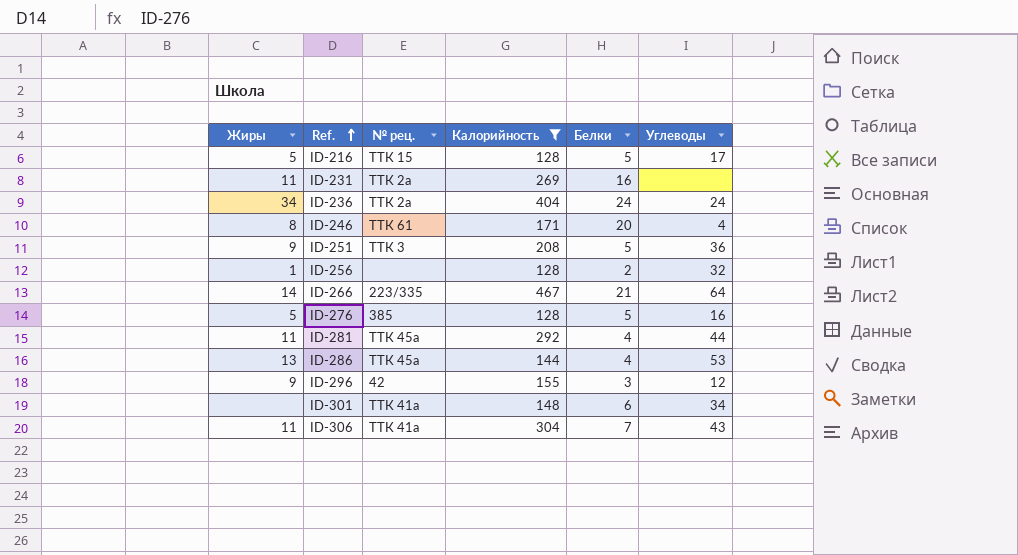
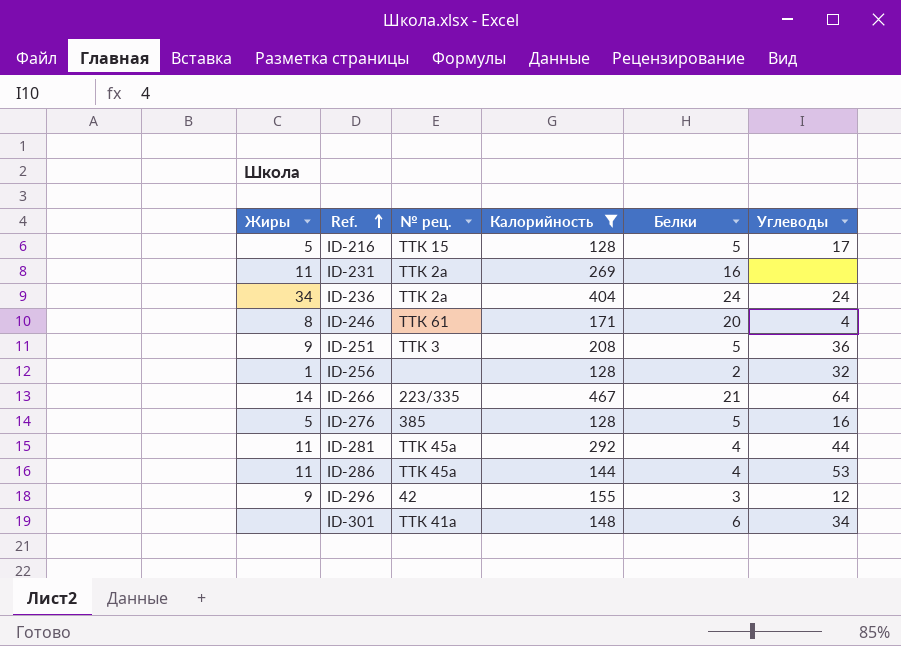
row ID-306: 11 | ТТК 41а | 304 | 7 | 43 -> none
ID-286 | Жиры: 13 -> 11

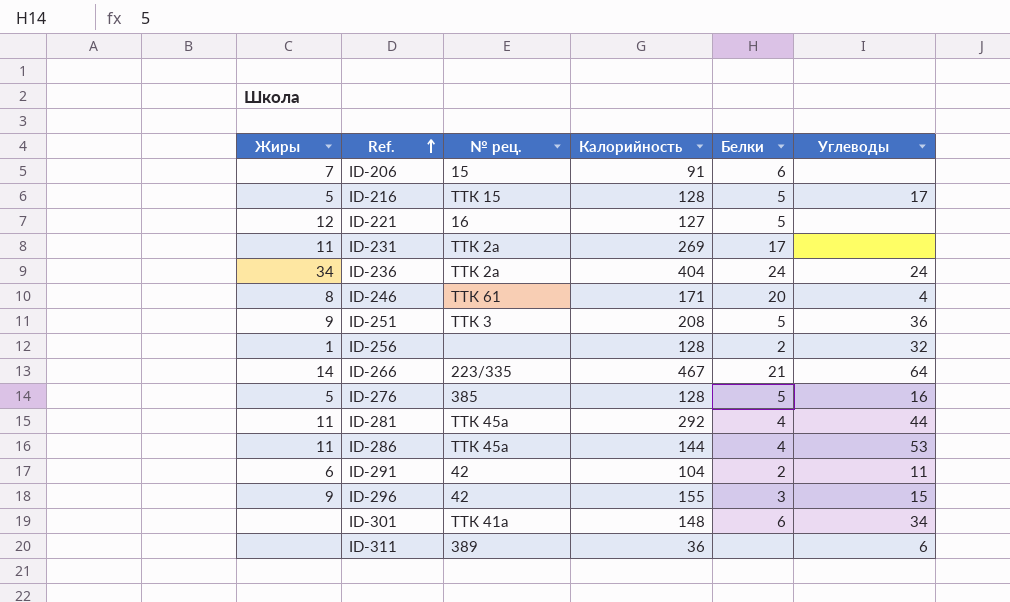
filter: Калорийность >= 128 -> none
ID-231 | Белки: 16 -> 17
ID-296 | Углеводы: 12 -> 15

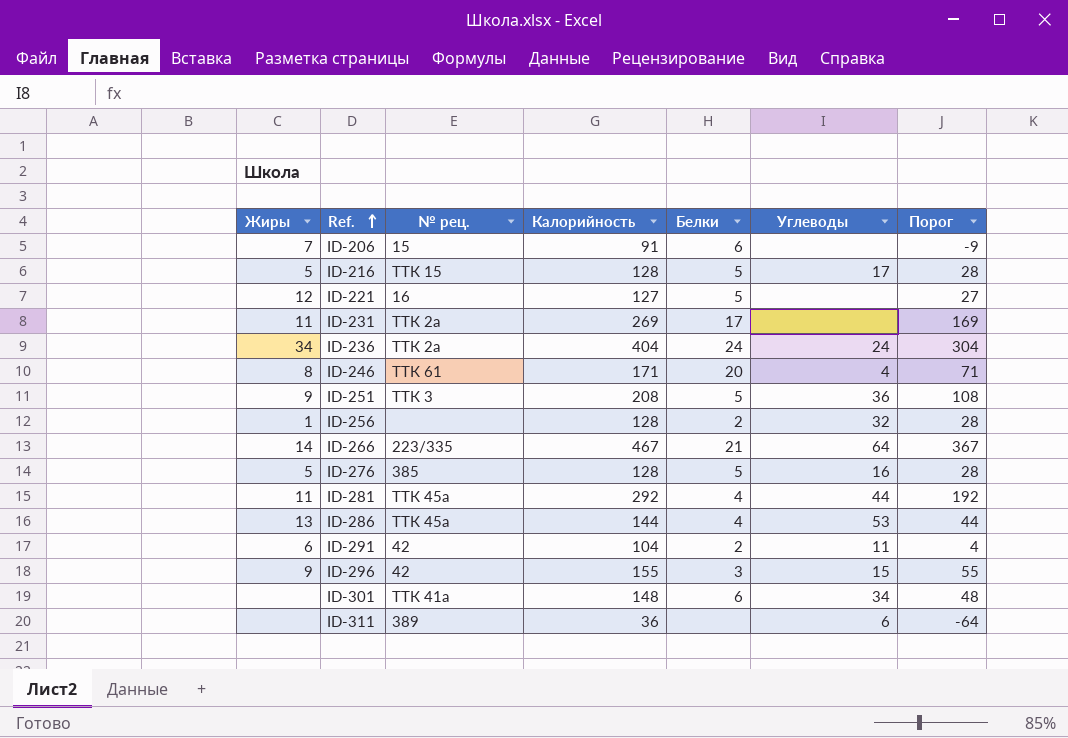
column Порог | formula: none -> [Калорийность] - 100
ID-286 | Жиры: 11 -> 13

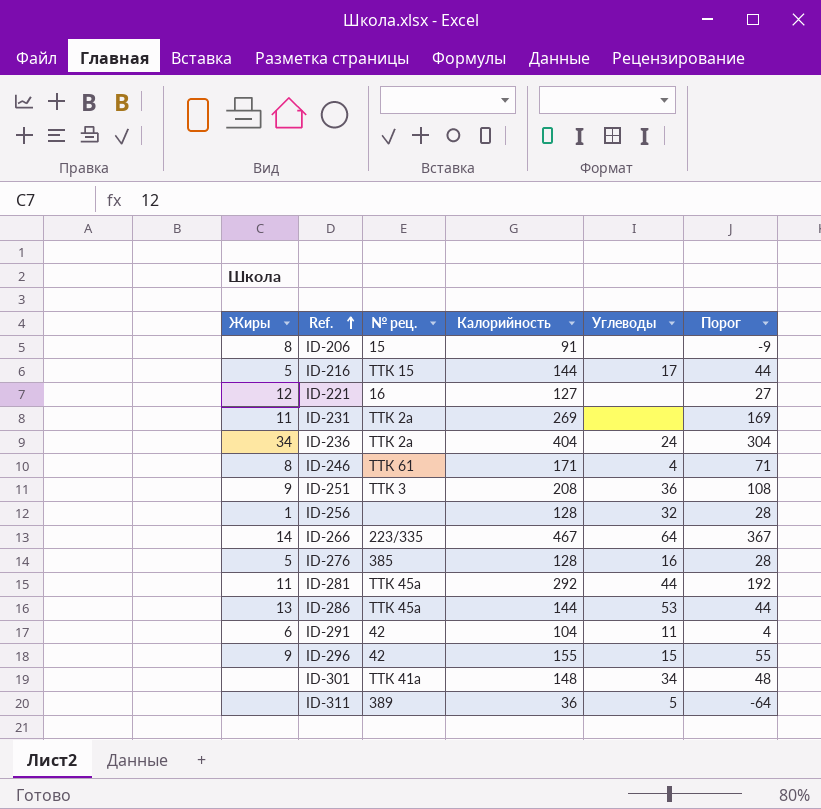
column Белки | position: 5 -> none
ID-206 | Жиры: 7 -> 8
ID-216 | Калорийность: 128 -> 144
ID-216 | Порог: 28 -> 44
ID-311 | Углеводы: 6 -> 5

